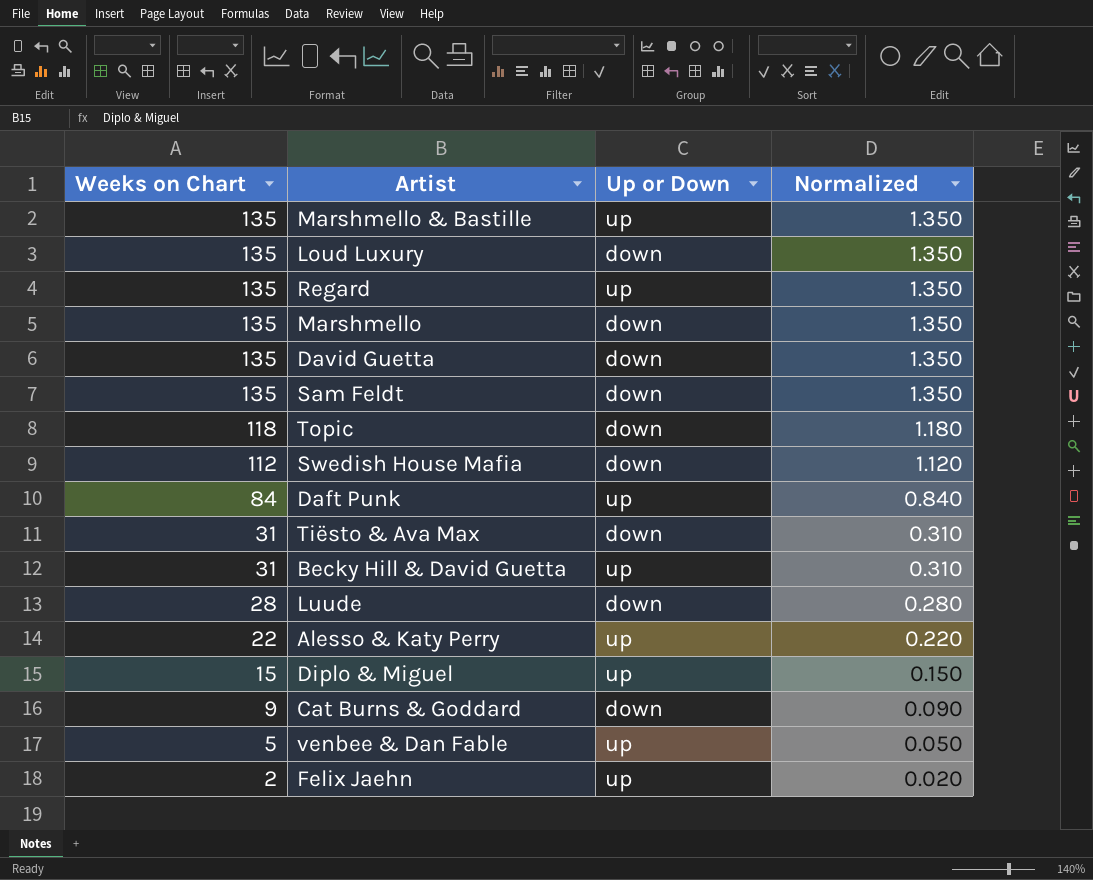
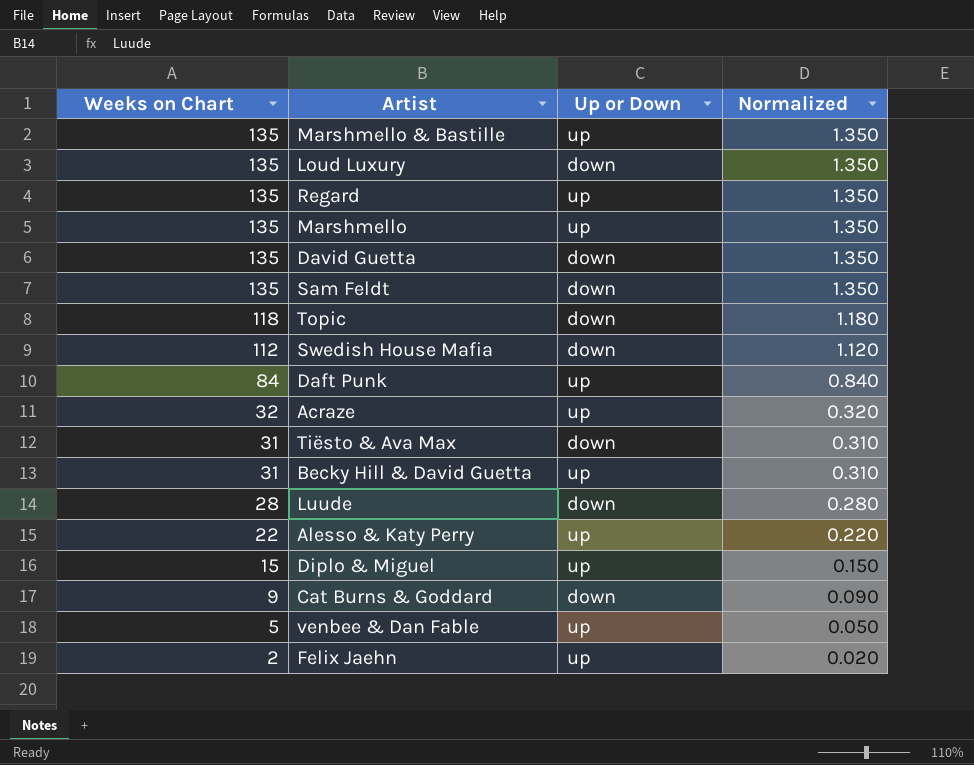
Marshmello | Up or Down: down -> up
row Acraze: none -> 32 | up | 0.320

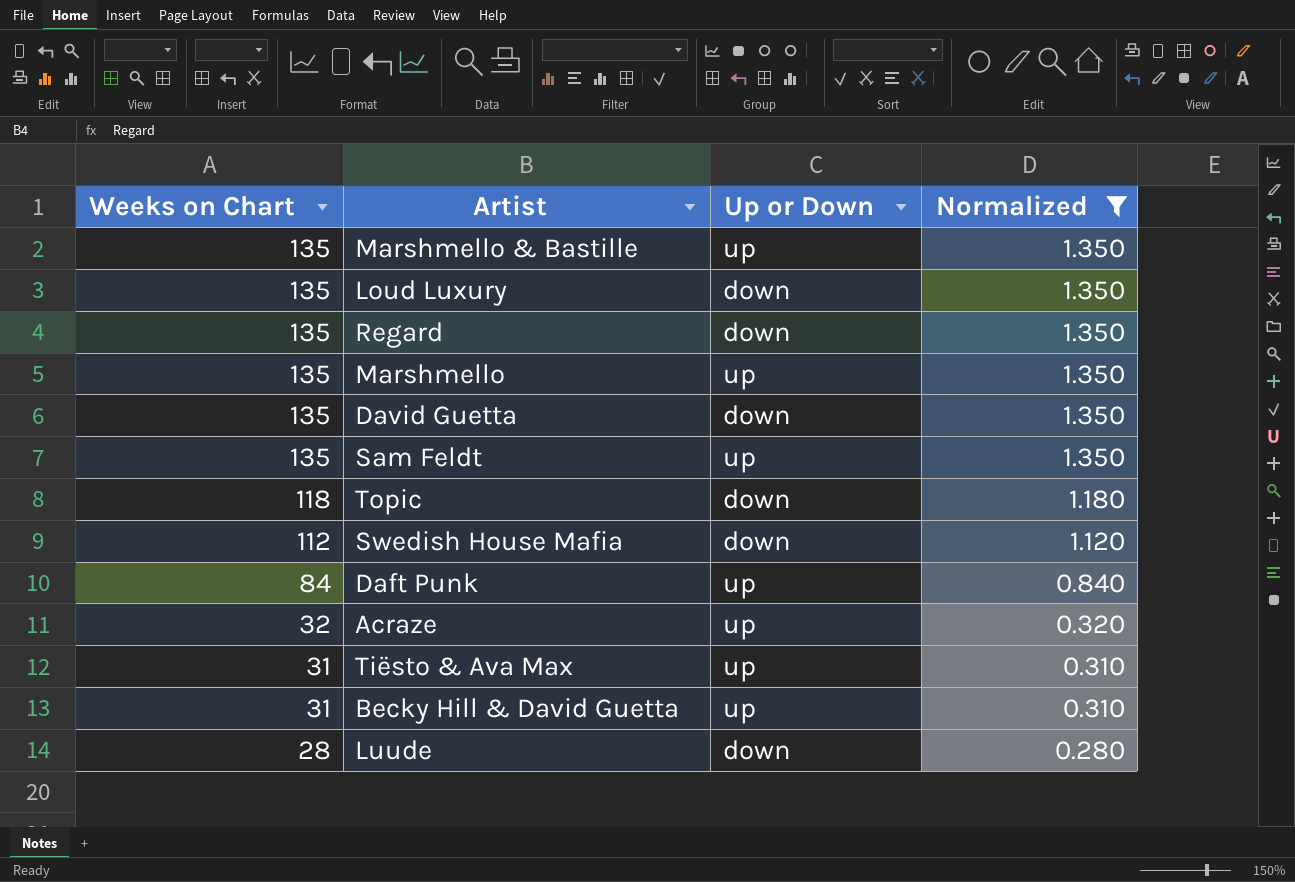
filter: none -> Normalized >= 0.280
Regard | Up or Down: up -> down
Sam Feldt | Up or Down: down -> up
Tiësto & Ava Max | Up or Down: down -> up

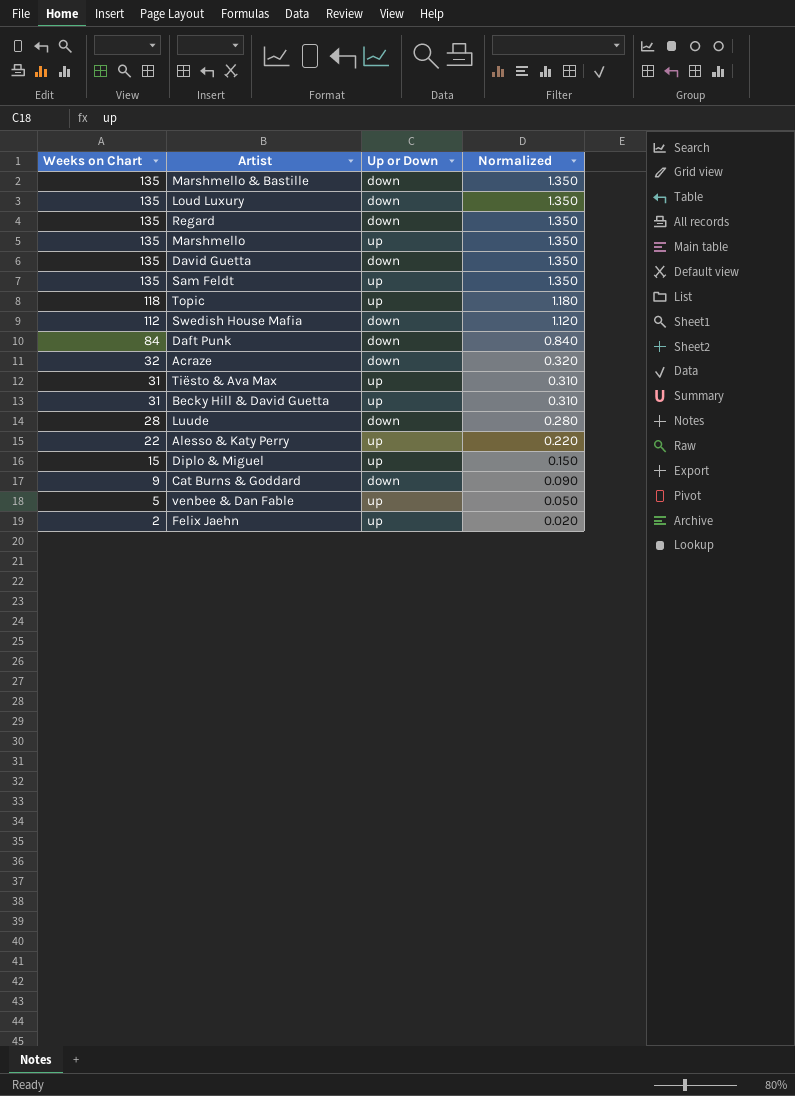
filter: Normalized >= 0.280 -> none
Marshmello & Bastille | Up or Down: up -> down
Topic | Up or Down: down -> up
Daft Punk | Up or Down: up -> down
Acraze | Up or Down: up -> down

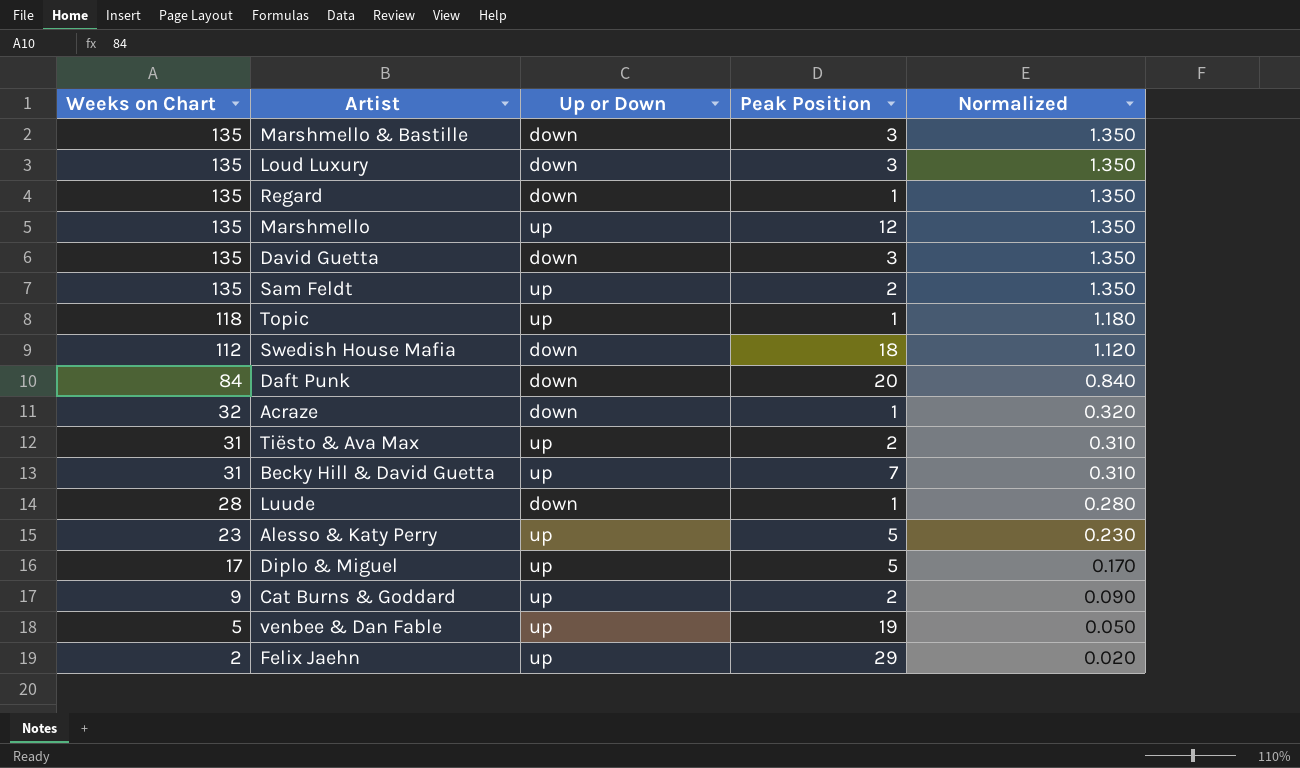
column Peak Position | position: none -> 4
Alesso & Katy Perry | Weeks on Chart: 22 -> 23
Alesso & Katy Perry | Normalized: 0.220 -> 0.230
Diplo & Miguel | Weeks on Chart: 15 -> 17
Diplo & Miguel | Normalized: 0.150 -> 0.170
Cat Burns & Goddard | Up or Down: down -> up

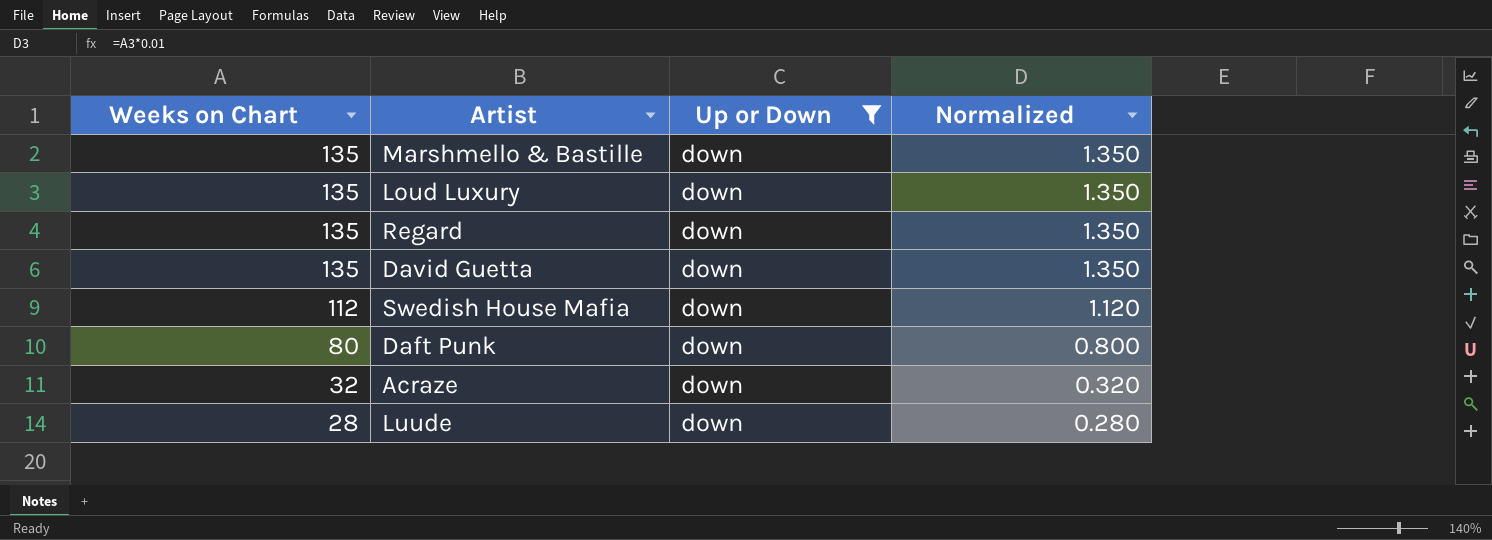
filter: none -> Up or Down = down
column Peak Position | position: 4 -> none
Daft Punk | Weeks on Chart: 84 -> 80
Daft Punk | Normalized: 0.840 -> 0.800

